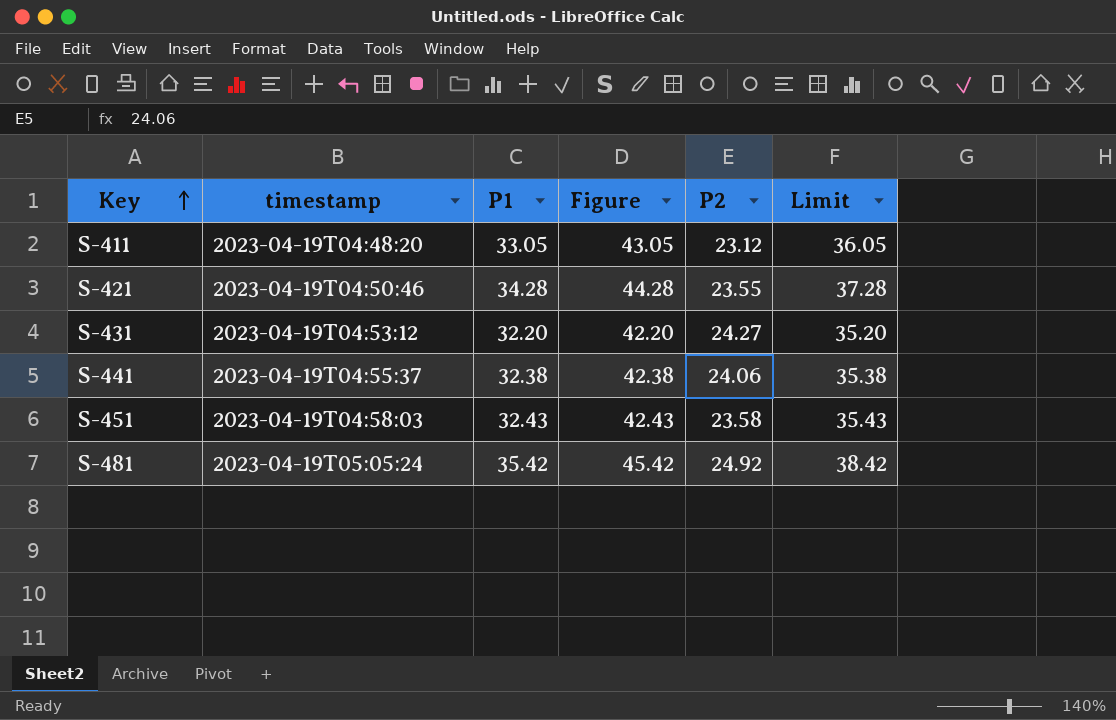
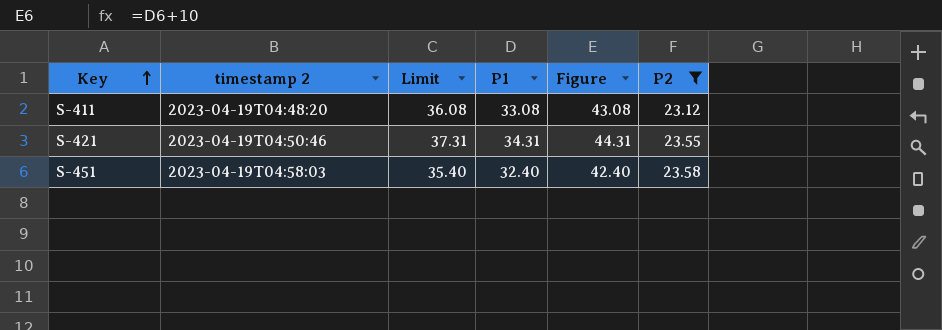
filter: none -> P2 <= 23.58
column name: timestamp -> timestamp 2
column Limit | position: 6 -> 3
S-411 | Limit: 36.05 -> 36.08
S-411 | P1: 33.05 -> 33.08
S-411 | Figure: 43.05 -> 43.08
S-421 | Limit: 37.28 -> 37.31
S-421 | P1: 34.28 -> 34.31
S-421 | Figure: 44.28 -> 44.31
S-451 | Limit: 35.43 -> 35.40
S-451 | P1: 32.43 -> 32.40
S-451 | Figure: 42.43 -> 42.40

